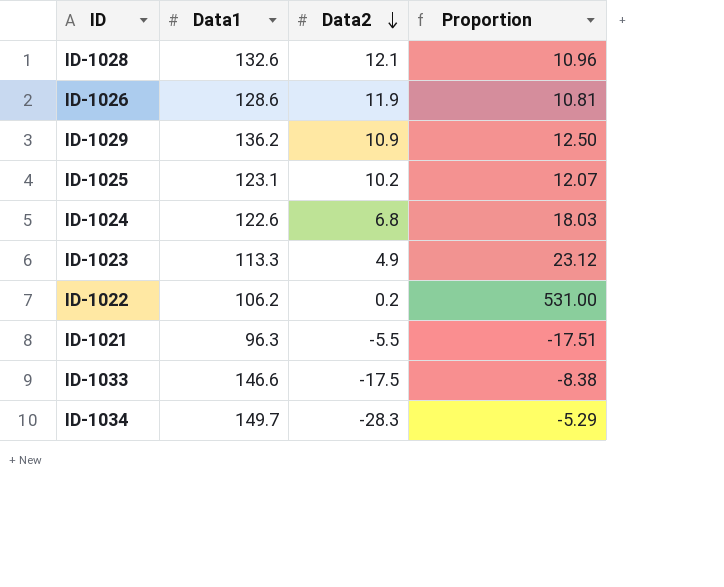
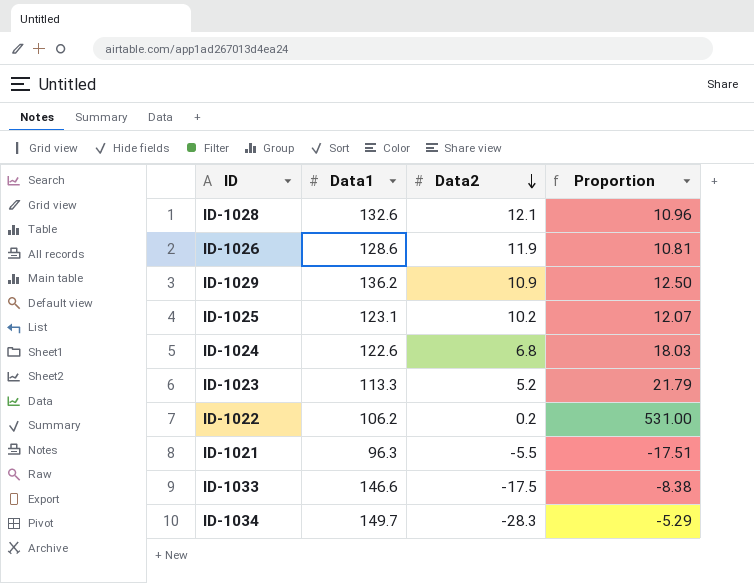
ID-1023 | Data2: 4.9 -> 5.2
ID-1023 | Proportion: 23.12 -> 21.79

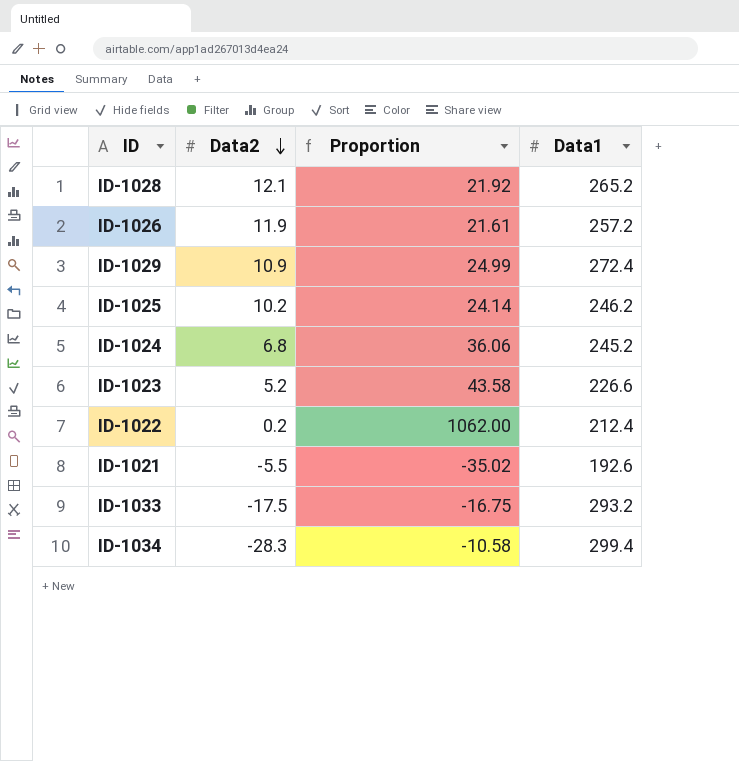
column Data1 | position: 2 -> 4
ID-1028 | Proportion: 10.96 -> 21.92
ID-1028 | Data1: 132.6 -> 265.2
ID-1026 | Proportion: 10.81 -> 21.61
ID-1026 | Data1: 128.6 -> 257.2
ID-1029 | Proportion: 12.50 -> 24.99
ID-1029 | Data1: 136.2 -> 272.4
ID-1025 | Proportion: 12.07 -> 24.14
ID-1025 | Data1: 123.1 -> 246.2
ID-1024 | Proportion: 18.03 -> 36.06
ID-1024 | Data1: 122.6 -> 245.2
ID-1023 | Proportion: 21.79 -> 43.58
ID-1023 | Data1: 113.3 -> 226.6
ID-1022 | Proportion: 531.00 -> 1062.00
ID-1022 | Data1: 106.2 -> 212.4
ID-1021 | Proportion: -17.51 -> -35.02
ID-1021 | Data1: 96.3 -> 192.6
ID-1033 | Proportion: -8.38 -> -16.75
ID-1033 | Data1: 146.6 -> 293.2
ID-1034 | Proportion: -5.29 -> -10.58
ID-1034 | Data1: 149.7 -> 299.4

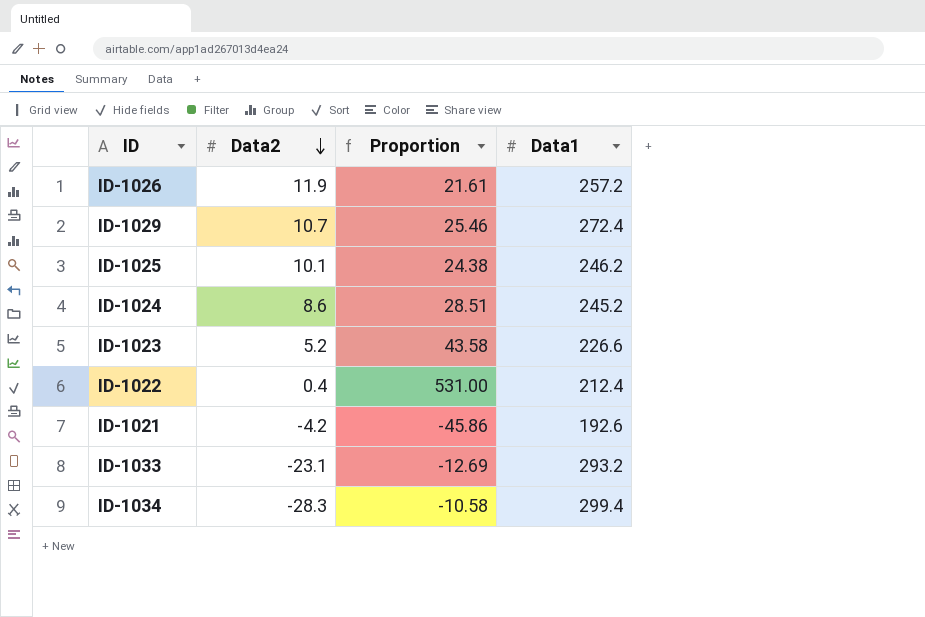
row ID-1028: 12.1 | 21.92 | 265.2 -> none
ID-1029 | Data2: 10.9 -> 10.7
ID-1029 | Proportion: 24.99 -> 25.46
ID-1025 | Data2: 10.2 -> 10.1
ID-1025 | Proportion: 24.14 -> 24.38
ID-1024 | Data2: 6.8 -> 8.6
ID-1024 | Proportion: 36.06 -> 28.51
ID-1022 | Data2: 0.2 -> 0.4
ID-1022 | Proportion: 1062.00 -> 531.00
ID-1021 | Data2: -5.5 -> -4.2
ID-1021 | Proportion: -35.02 -> -45.86
ID-1033 | Data2: -17.5 -> -23.1
ID-1033 | Proportion: -16.75 -> -12.69

